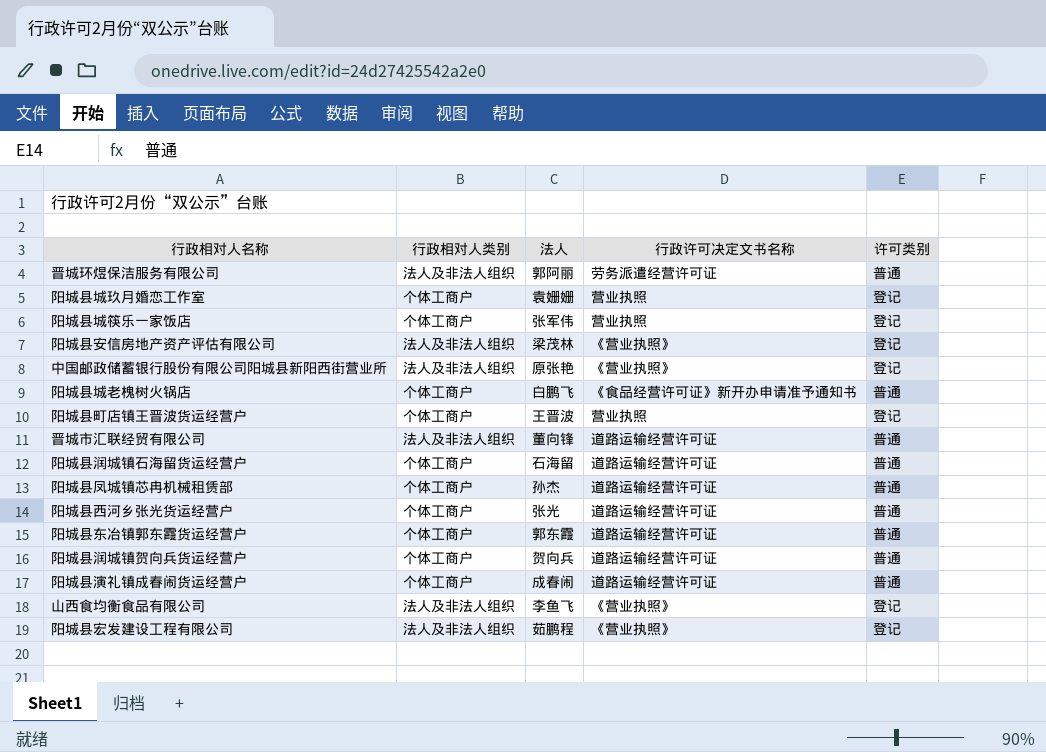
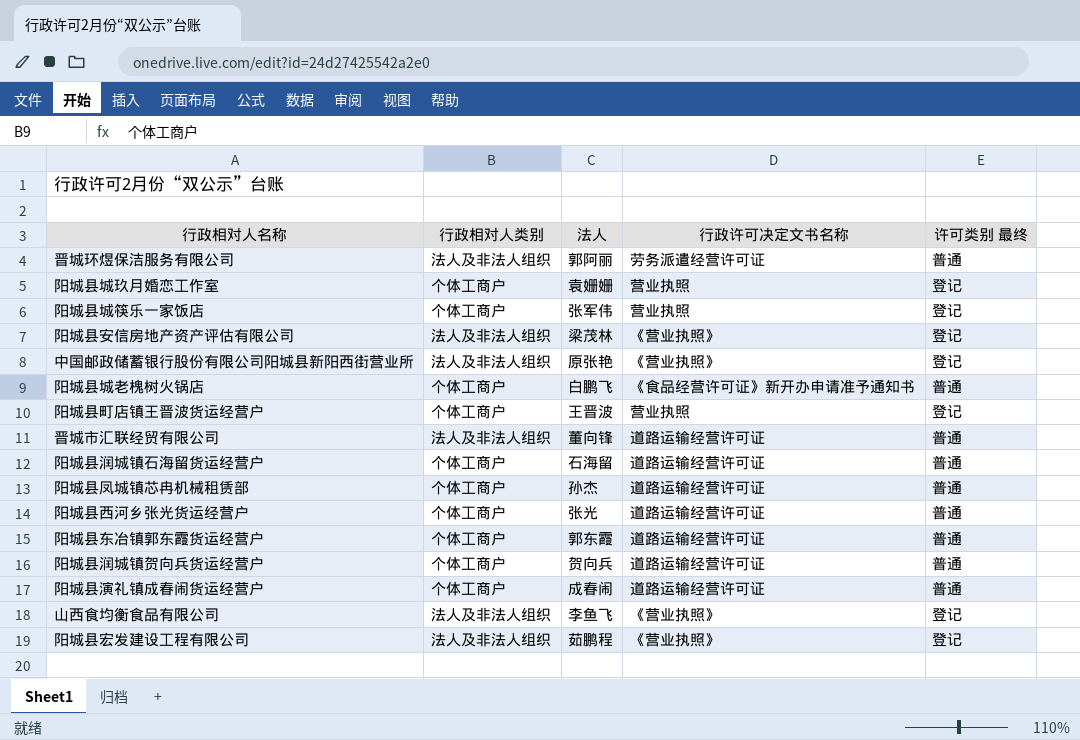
column name: 许可类别 -> 许可类别 最终

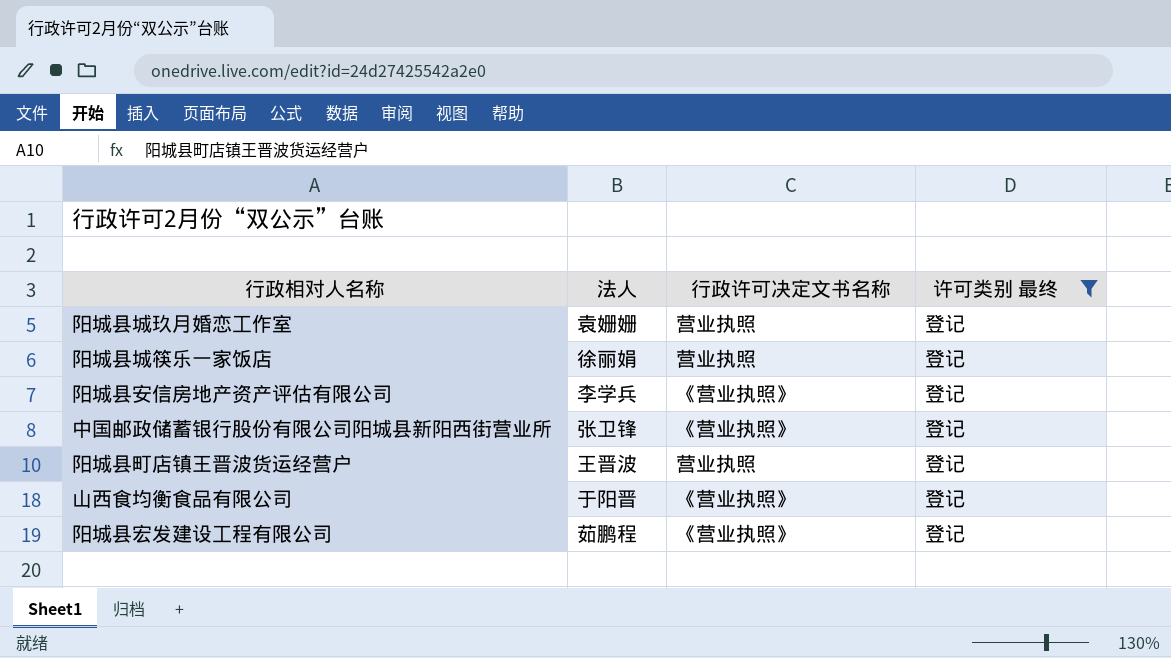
filter: none -> 许可类别 最终 = 登记
column 行政相对人类别 | position: 2 -> none
阳城县城筷乐一家饭店 | 法人: 张军伟 -> 徐丽娟
阳城县安信房地产资产评估有限公司 | 法人: 梁茂林 -> 李学兵
中国邮政储蓄银行股份有限公司阳城县新阳西街营业所 | 法人: 原张艳 -> 张卫锋
山西食均衡食品有限公司 | 法人: 李鱼飞 -> 于阳晋

